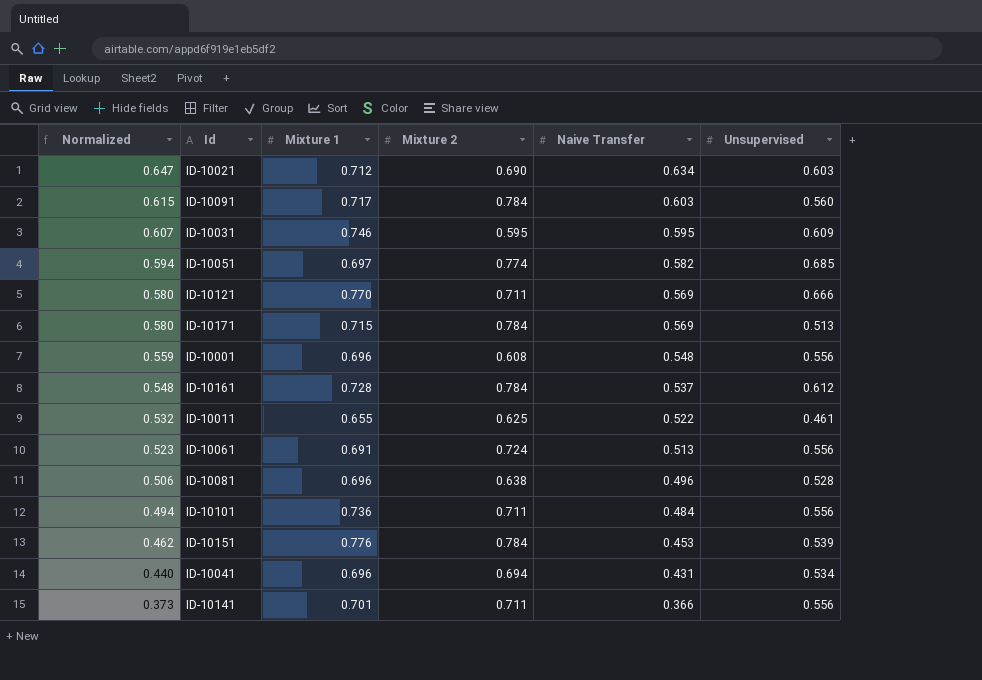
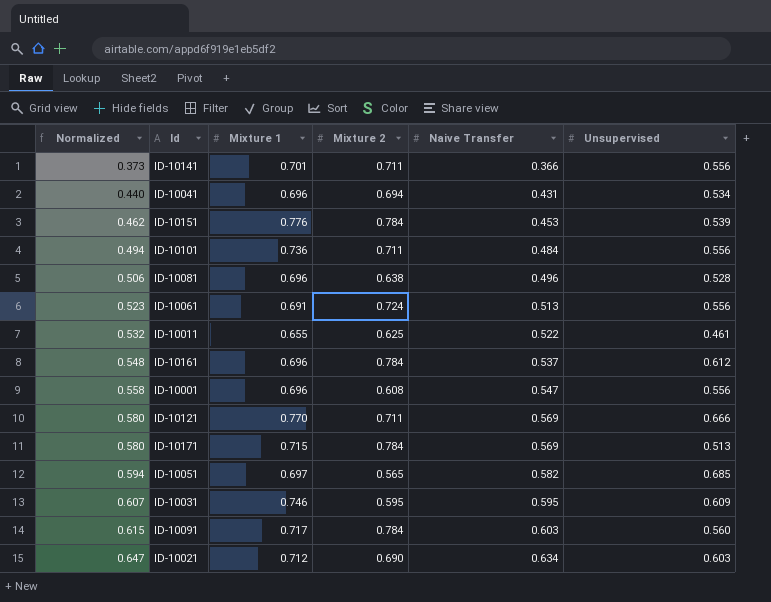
row order: Normalized descending -> Normalized ascending
ID-10161 | Mixture 1: 0.728 -> 0.696
ID-10001 | Normalized: 0.559 -> 0.558
ID-10001 | Naive Transfer: 0.548 -> 0.547
ID-10051 | Mixture 2: 0.774 -> 0.565

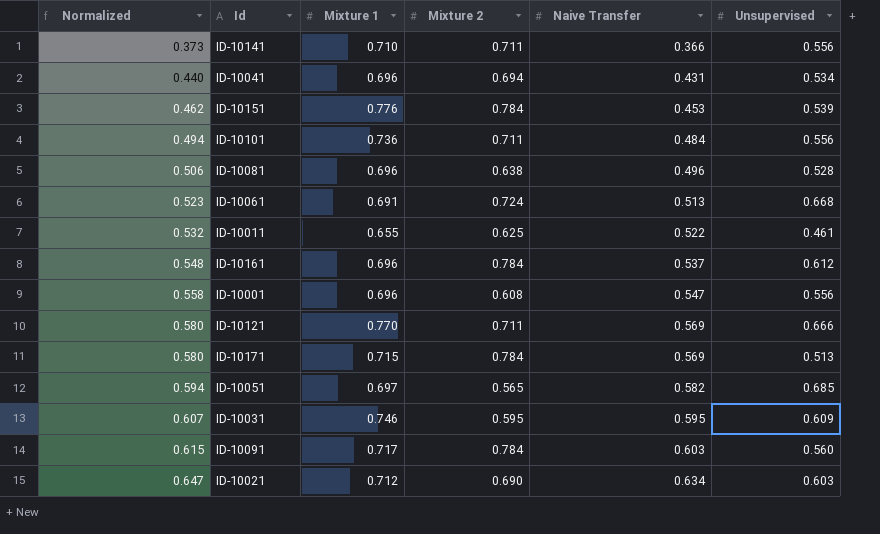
ID-10141 | Mixture 1: 0.701 -> 0.710
ID-10061 | Unsupervised: 0.556 -> 0.668

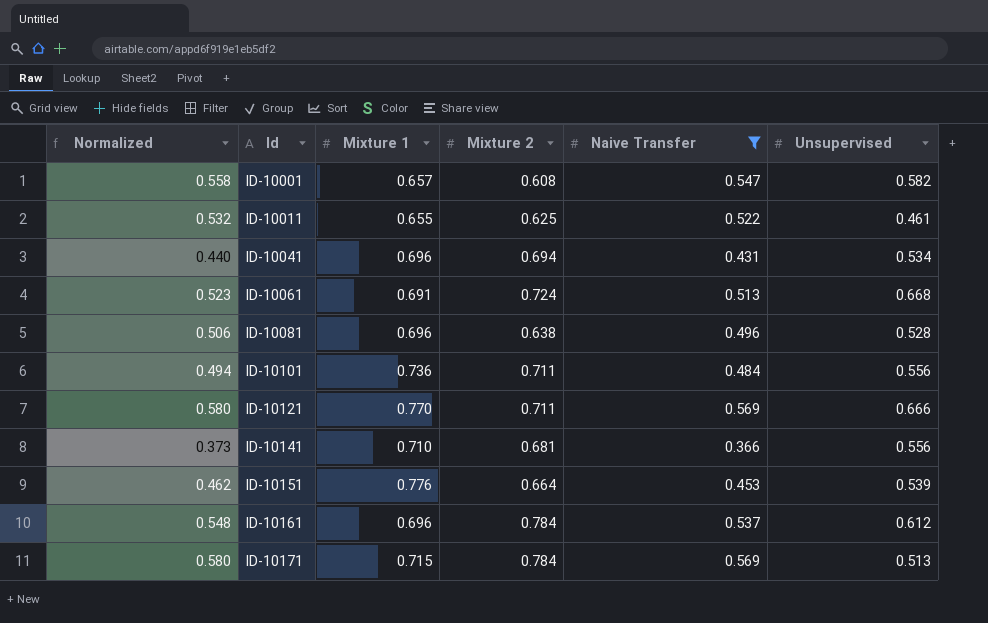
filter: none -> Naive Transfer <= 0.569
row order: Normalized ascending -> Id ascending
ID-10001 | Mixture 1: 0.696 -> 0.657
ID-10001 | Unsupervised: 0.556 -> 0.582
ID-10141 | Mixture 2: 0.711 -> 0.681
ID-10151 | Mixture 2: 0.784 -> 0.664

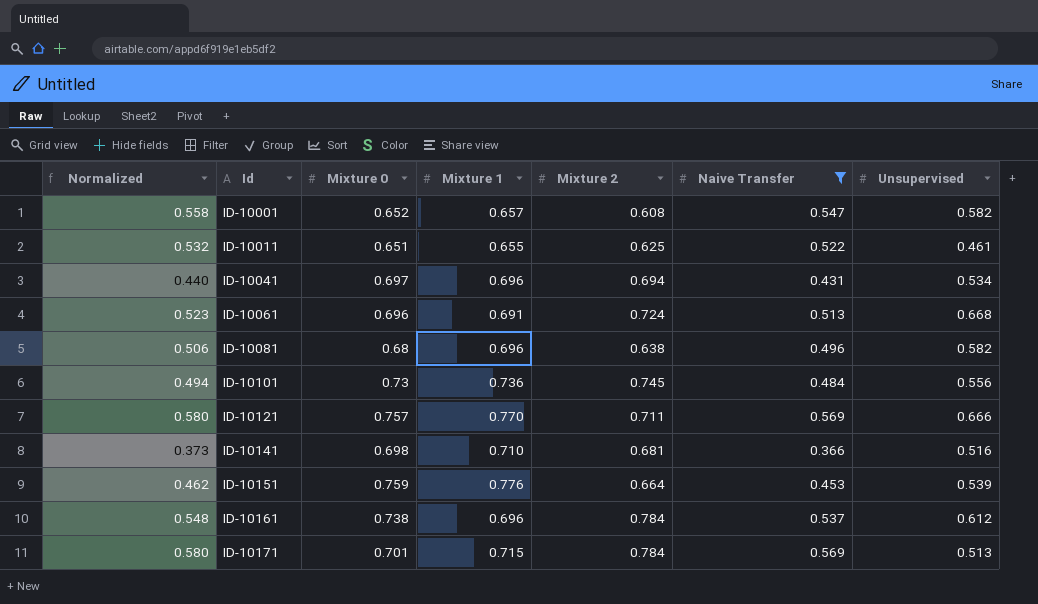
column Mixture 0 | position: none -> 3
ID-10081 | Unsupervised: 0.528 -> 0.582
ID-10101 | Mixture 2: 0.711 -> 0.745
ID-10141 | Unsupervised: 0.556 -> 0.516

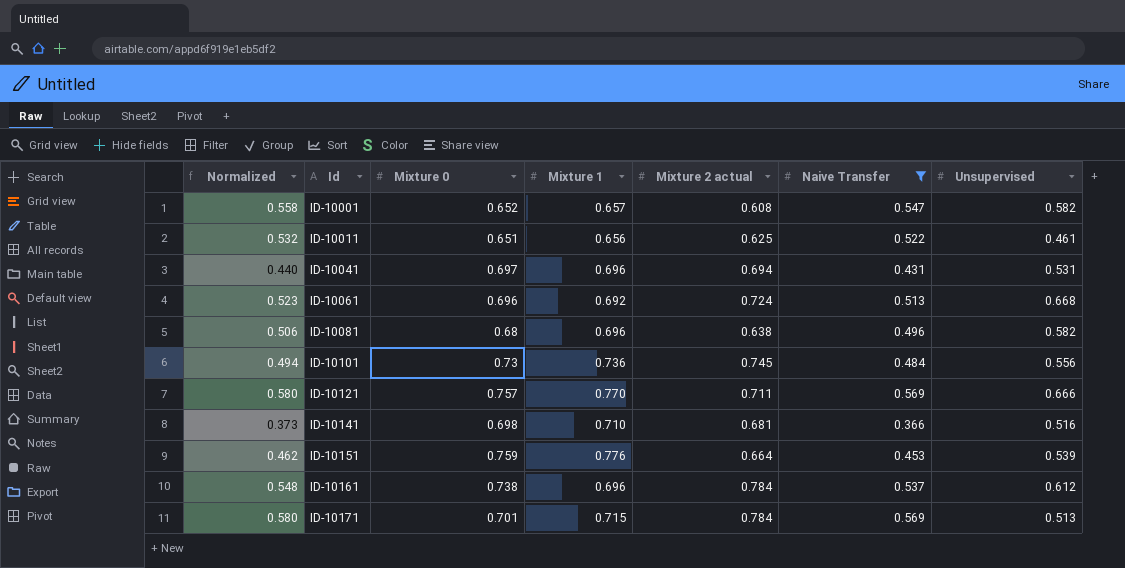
column name: Mixture 2 -> Mixture 2 actual
ID-10011 | Mixture 1: 0.655 -> 0.656
ID-10041 | Unsupervised: 0.534 -> 0.531
ID-10061 | Mixture 1: 0.691 -> 0.692

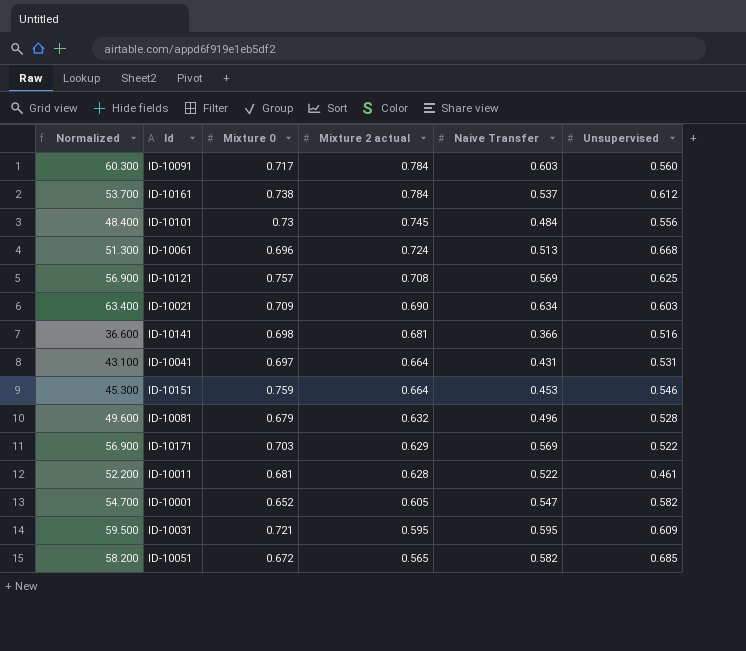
filter: Naive Transfer <= 0.569 -> none
row order: Id ascending -> Mixture 2 actual descending
column Mixture 1 | position: 4 -> none
column Normalized | formula: [Naive Transfer] * 1.02 -> [Naive Transfer] * 100
ID-10121 | Mixture 2 actual: 0.711 -> 0.708
ID-10121 | Unsupervised: 0.666 -> 0.625
ID-10041 | Mixture 2 actual: 0.694 -> 0.664
ID-10151 | Unsupervised: 0.539 -> 0.546
ID-10081 | Mixture 0: 0.68 -> 0.679
ID-10081 | Mixture 2 actual: 0.638 -> 0.632
ID-10081 | Unsupervised: 0.582 -> 0.528
ID-10171 | Mixture 0: 0.701 -> 0.703
ID-10171 | Mixture 2 actual: 0.784 -> 0.629
ID-10171 | Unsupervised: 0.513 -> 0.522
ID-10011 | Mixture 0: 0.651 -> 0.681
ID-10011 | Mixture 2 actual: 0.625 -> 0.628
ID-10001 | Mixture 2 actual: 0.608 -> 0.605

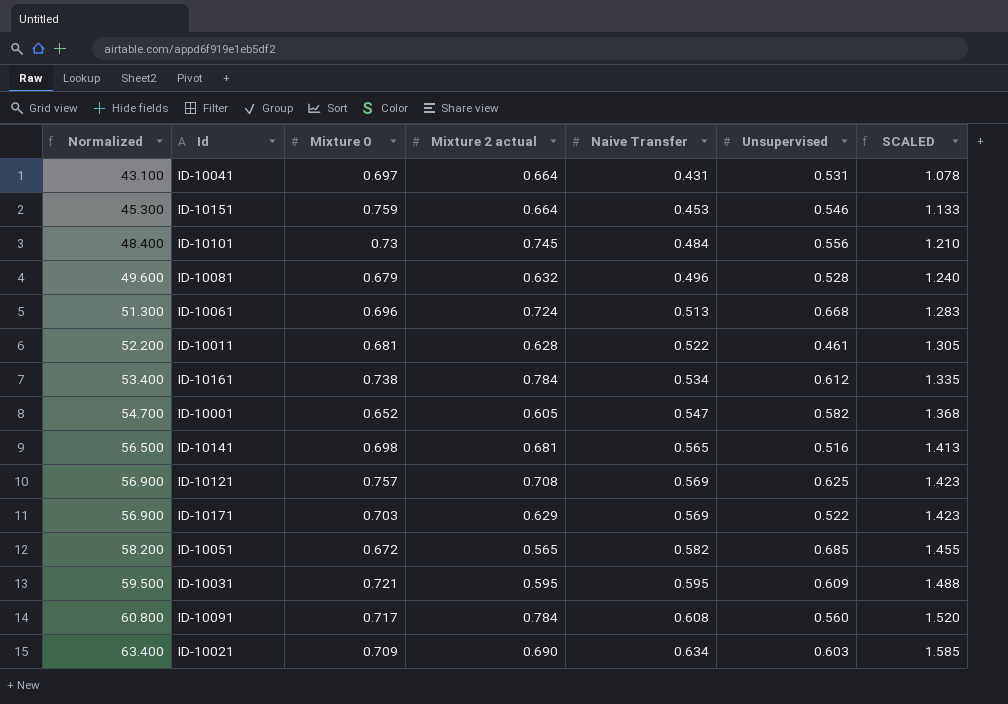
row order: Mixture 2 actual descending -> Normalized ascending
column SCALED | formula: none -> [Naive Transfer] * 2.5
ID-10161 | Normalized: 53.700 -> 53.400
ID-10161 | Naive Transfer: 0.537 -> 0.534
ID-10141 | Normalized: 36.600 -> 56.500
ID-10141 | Naive Transfer: 0.366 -> 0.565
ID-10091 | Normalized: 60.300 -> 60.800
ID-10091 | Naive Transfer: 0.603 -> 0.608

